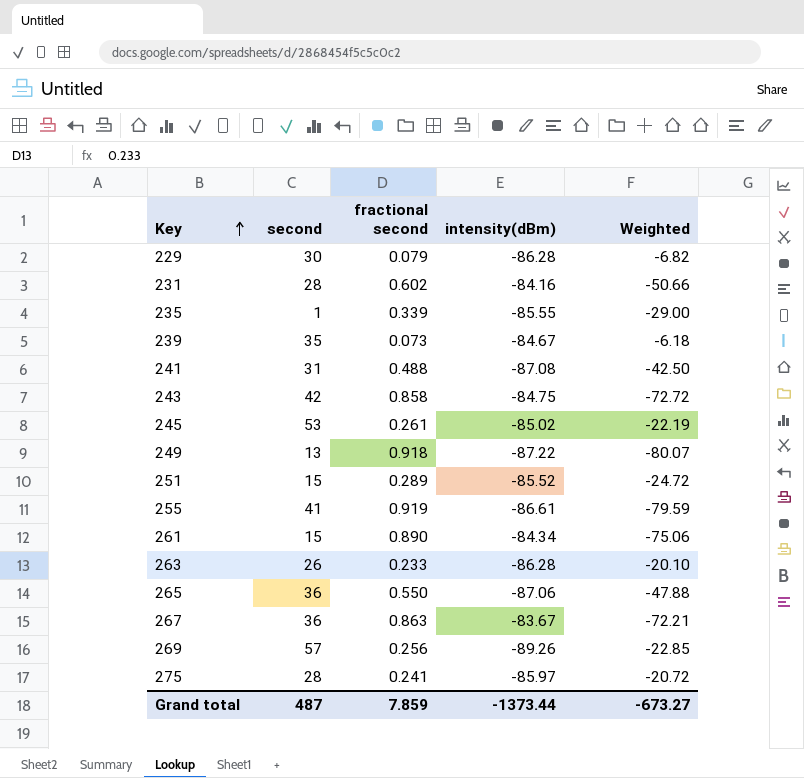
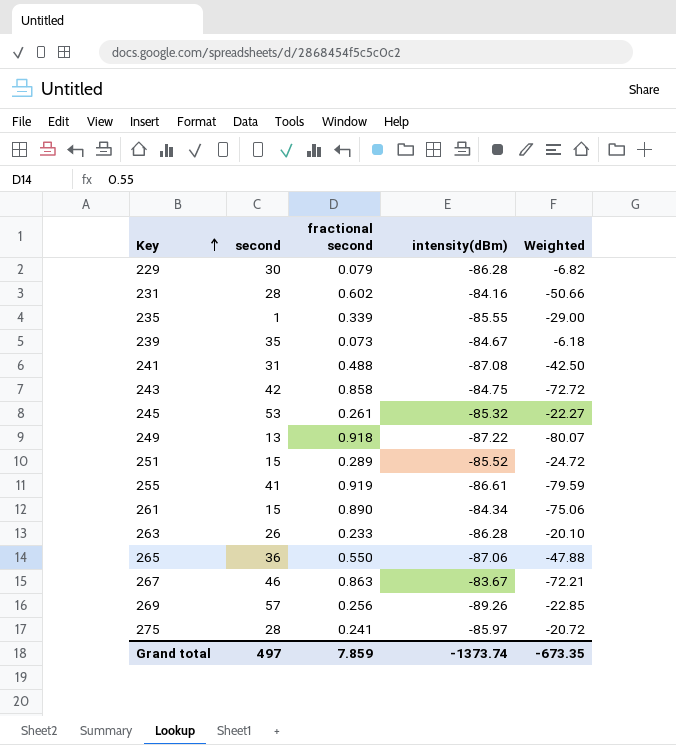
245 | intensity(dBm): -85.02 -> -85.32
245 | Weighted: -22.19 -> -22.27
267 | second: 36 -> 46
Grand total | second: 487 -> 497
Grand total | intensity(dBm): -1373.44 -> -1373.74
Grand total | Weighted: -673.27 -> -673.35

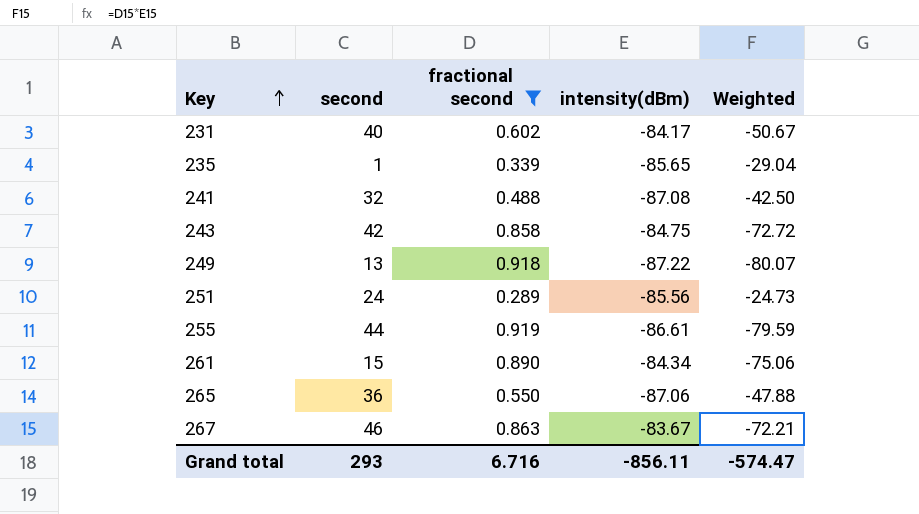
filter: none -> fractional second >= 0.289
231 | second: 28 -> 40
231 | intensity(dBm): -84.16 -> -84.17
231 | Weighted: -50.66 -> -50.67
235 | intensity(dBm): -85.55 -> -85.65
235 | Weighted: -29.00 -> -29.04
241 | second: 31 -> 32
251 | second: 15 -> 24
251 | intensity(dBm): -85.52 -> -85.56
251 | Weighted: -24.72 -> -24.73
255 | second: 41 -> 44
Grand total | second: 497 -> 293
Grand total | fractional second: 7.859 -> 6.716
Grand total | intensity(dBm): -1373.74 -> -856.11
Grand total | Weighted: -673.35 -> -574.47

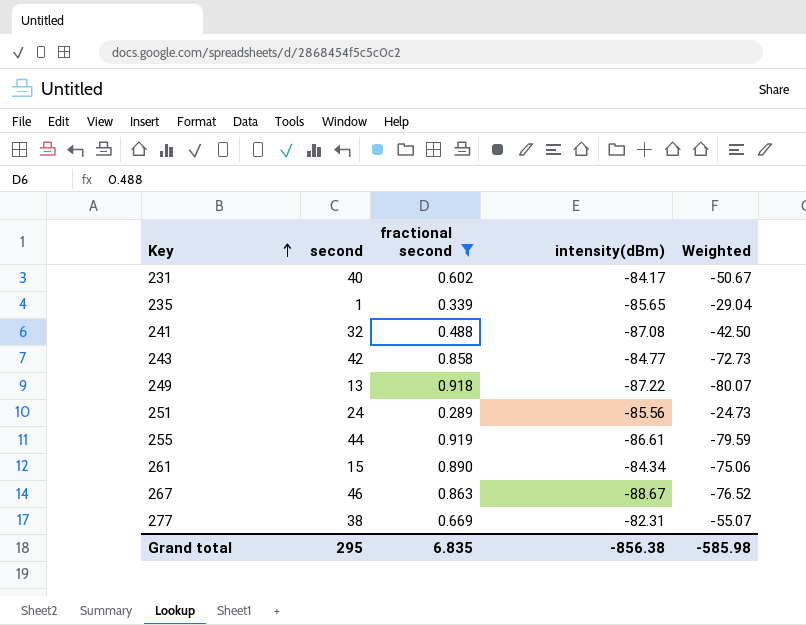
row 265: 36 | 0.550 | -87.06 | -47.88 -> none
243 | intensity(dBm): -84.75 -> -84.77
243 | Weighted: -72.72 -> -72.73
267 | intensity(dBm): -83.67 -> -88.67
267 | Weighted: -72.21 -> -76.52
row 277: none -> 38 | 0.669 | -82.31 | -55.07
Grand total | second: 293 -> 295
Grand total | fractional second: 6.716 -> 6.835
Grand total | intensity(dBm): -856.11 -> -856.38
Grand total | Weighted: -574.47 -> -585.98

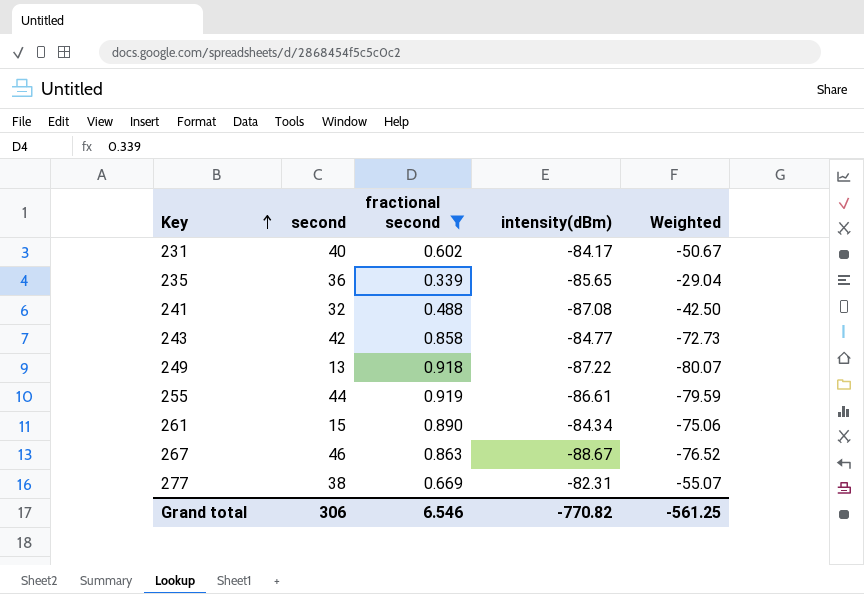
row 251: 24 | 0.289 | -85.56 | -24.73 -> none
235 | second: 1 -> 36
Grand total | second: 295 -> 306
Grand total | fractional second: 6.835 -> 6.546
Grand total | intensity(dBm): -856.38 -> -770.82
Grand total | Weighted: -585.98 -> -561.25

